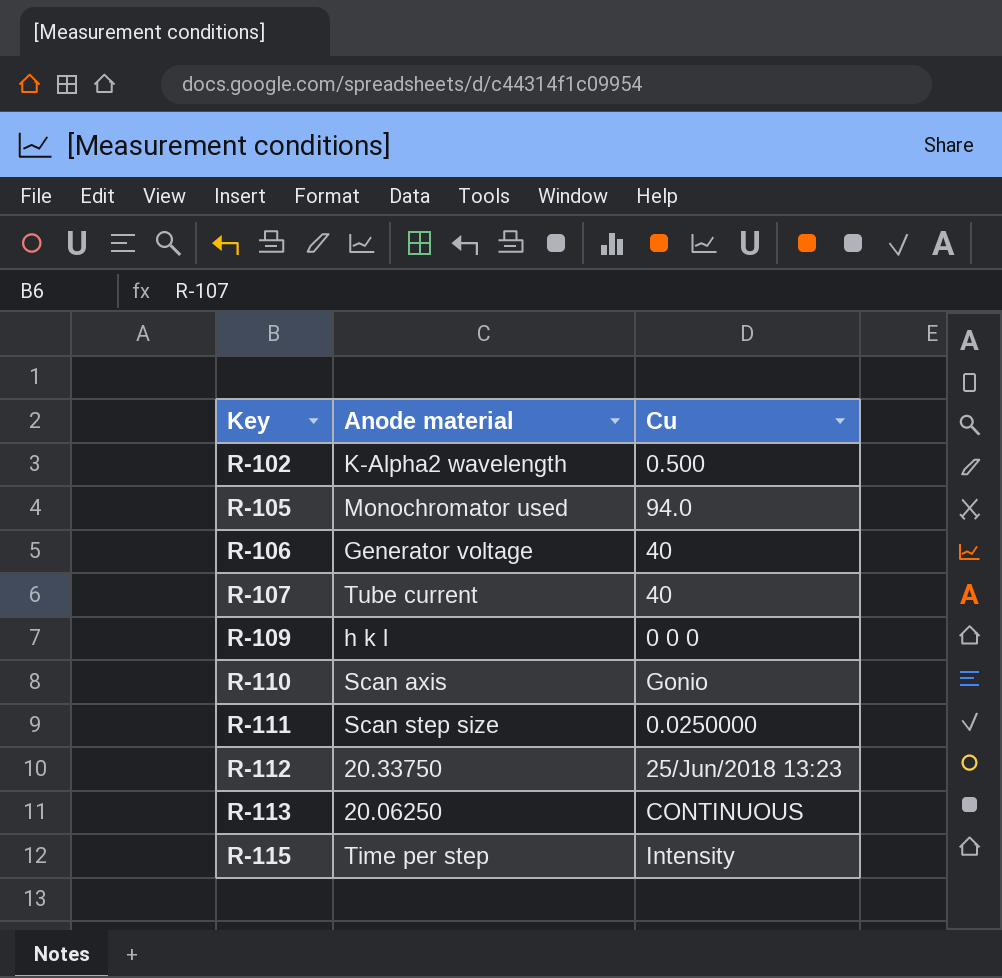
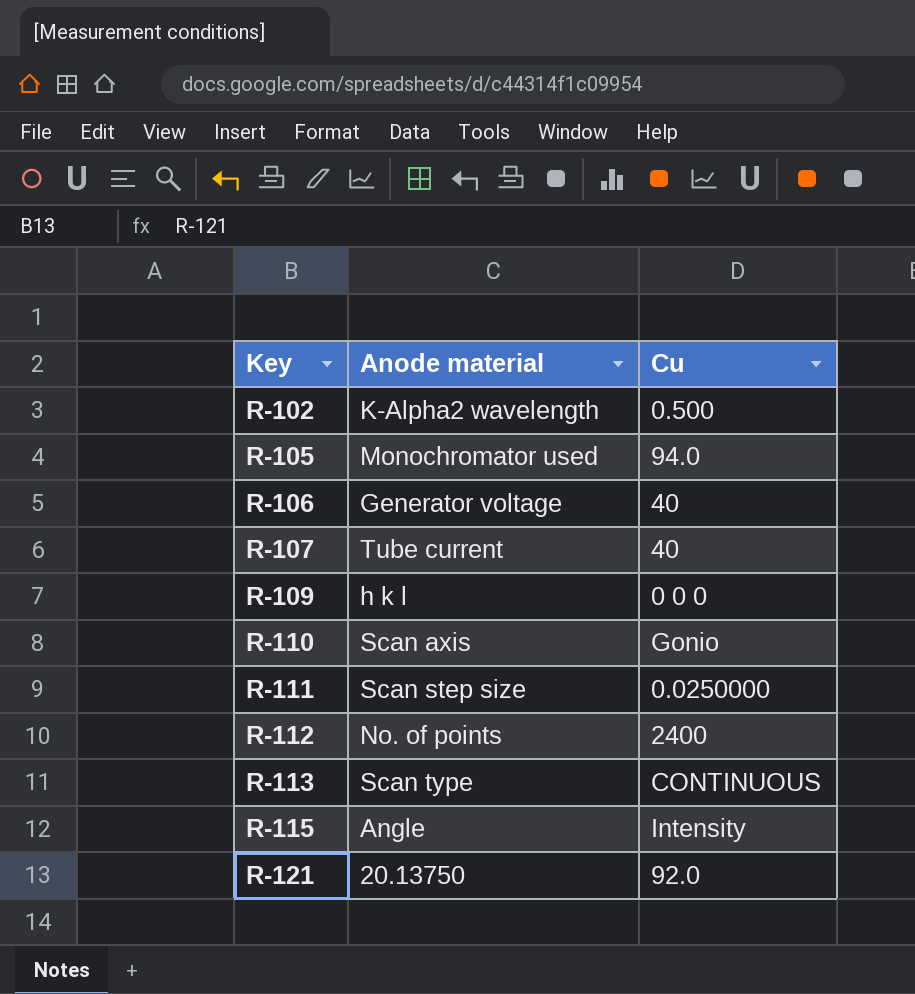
R-112 | Anode material: 20.33750 -> No. of points
R-112 | Cu: 25/Jun/2018 13:23 -> 2400
R-113 | Anode material: 20.06250 -> Scan type
R-115 | Anode material: Time per step -> Angle
row R-121: none -> 20.13750 | 92.0

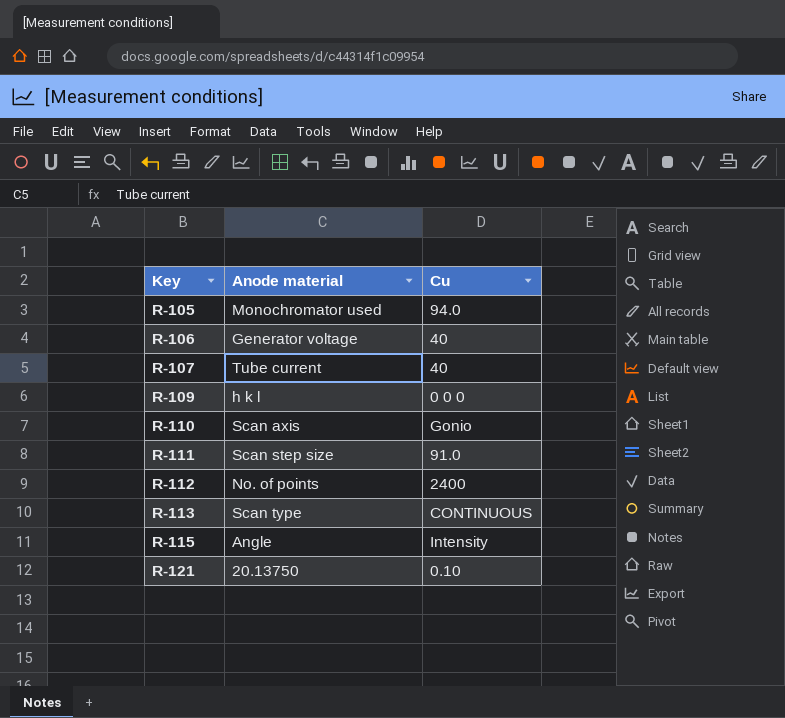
row R-102: K-Alpha2 wavelength | 0.500 -> none
R-111 | Cu: 0.0250000 -> 91.0
R-121 | Cu: 92.0 -> 0.10

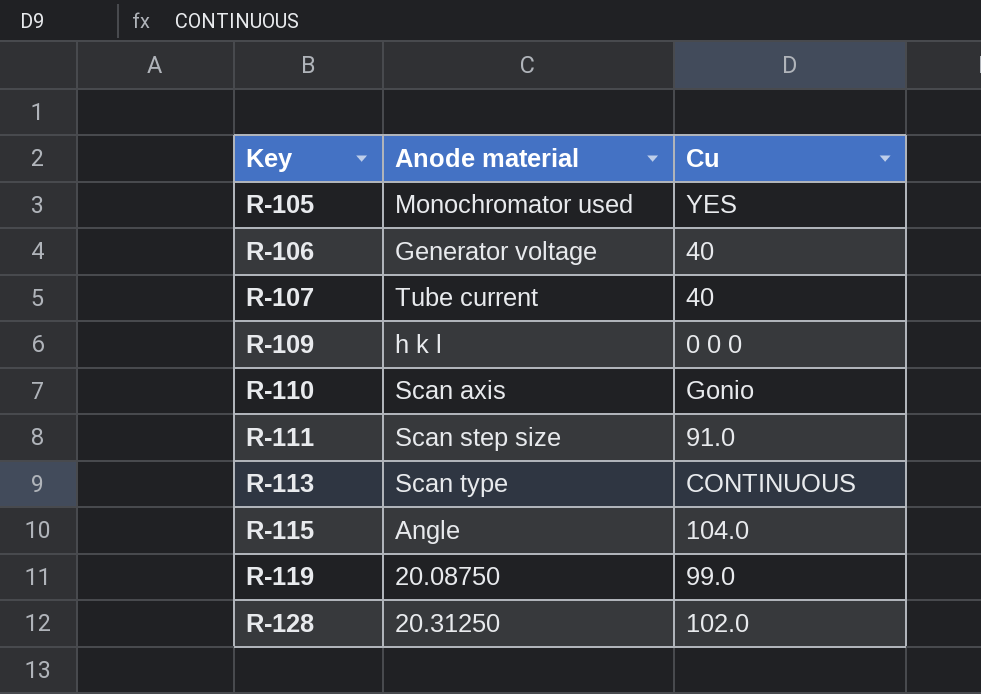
row R-112: No. of points | 2400 -> none
row R-121: 20.13750 | 0.10 -> none
R-105 | Cu: 94.0 -> YES
R-115 | Cu: Intensity -> 104.0
row R-119: none -> 20.08750 | 99.0
row R-128: none -> 20.31250 | 102.0

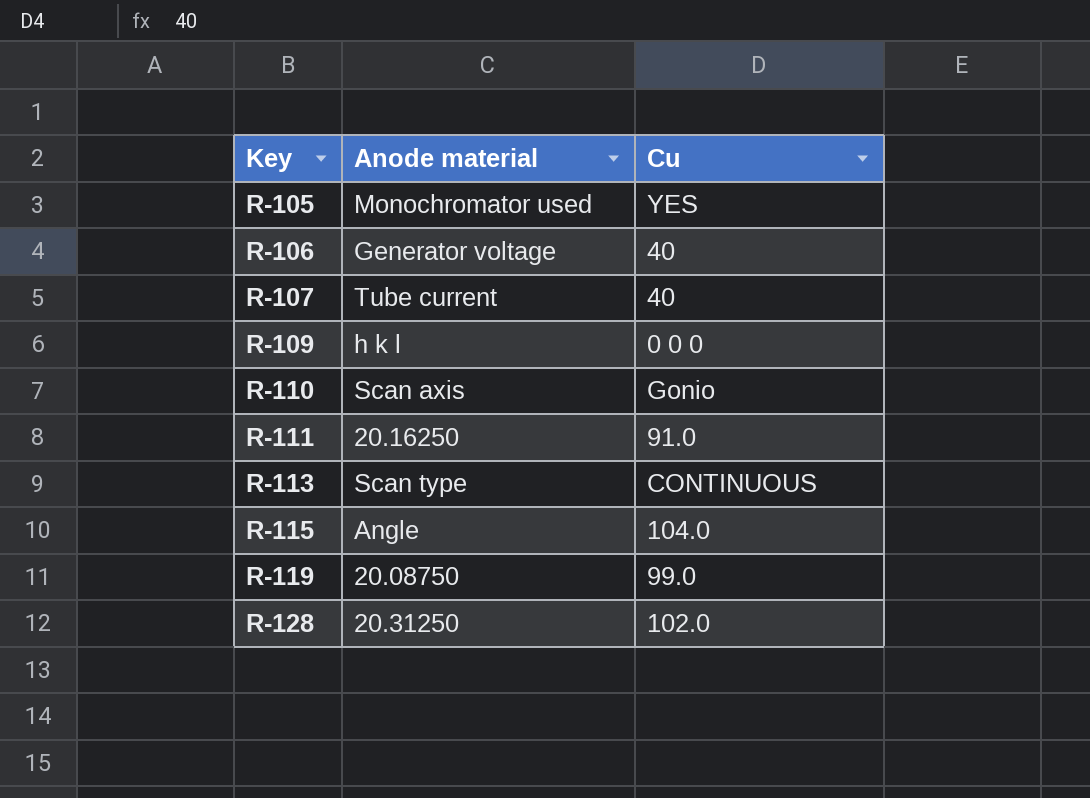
R-111 | Anode material: Scan step size -> 20.16250

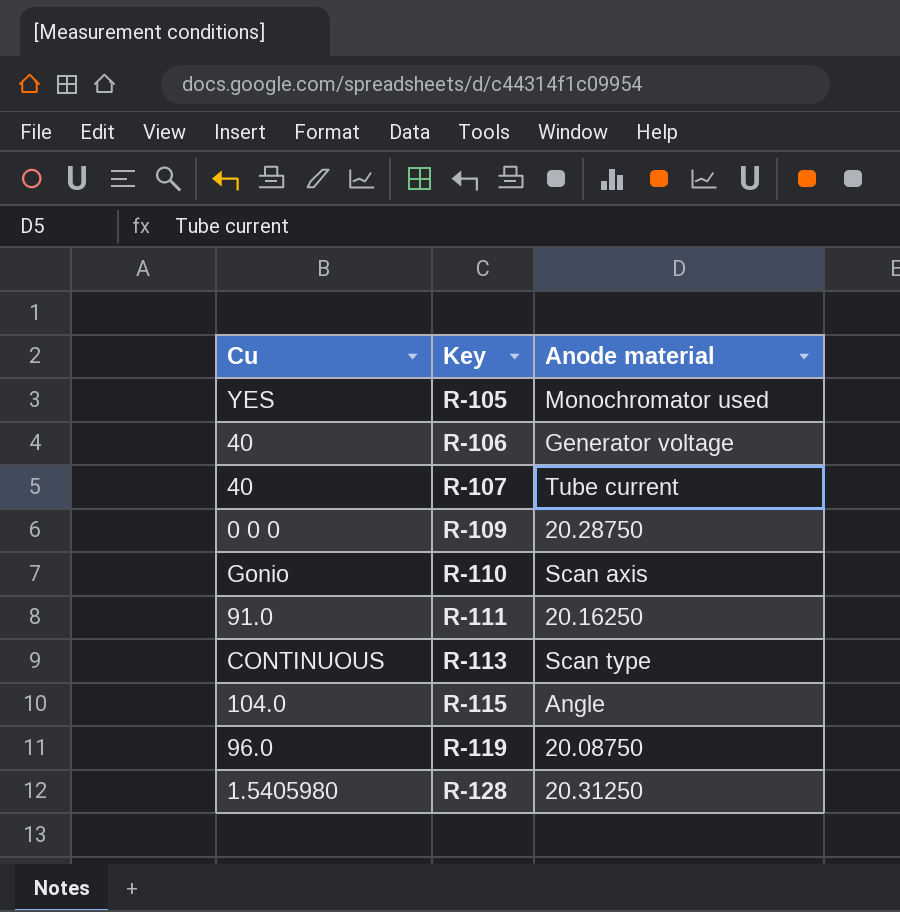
column Cu | position: 3 -> 1
R-109 | Anode material: h k l -> 20.28750
R-119 | Cu: 99.0 -> 96.0
R-128 | Cu: 102.0 -> 1.5405980

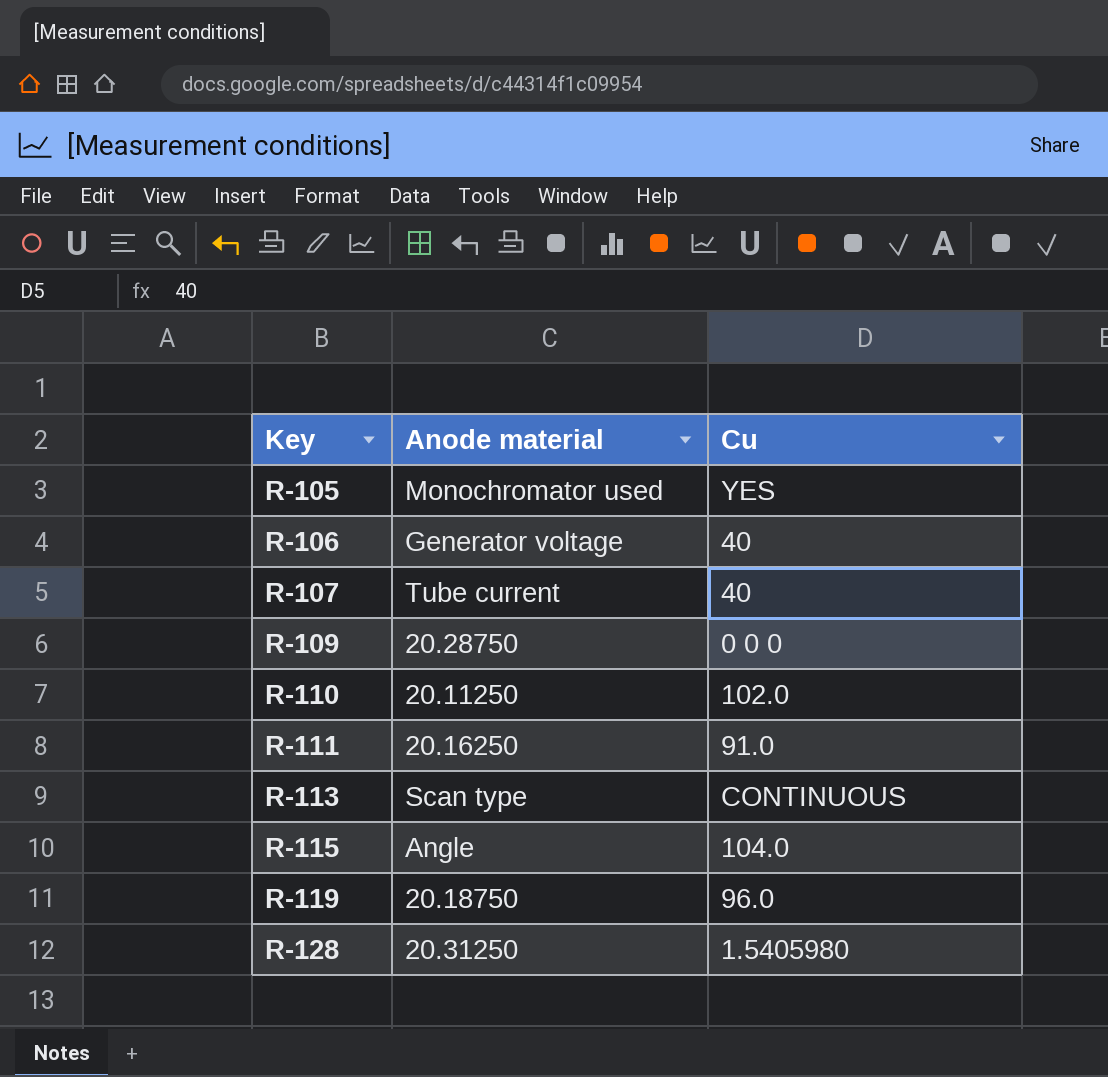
column Cu | position: 1 -> 3
R-110 | Anode material: Scan axis -> 20.11250
R-110 | Cu: Gonio -> 102.0
R-119 | Anode material: 20.08750 -> 20.18750

